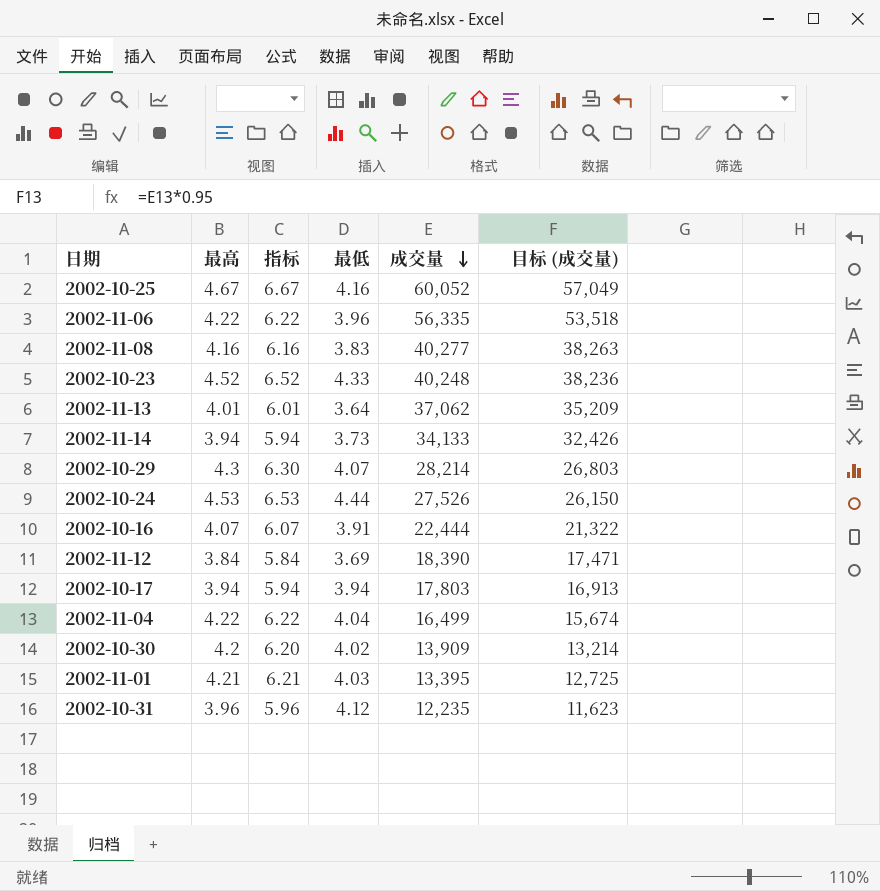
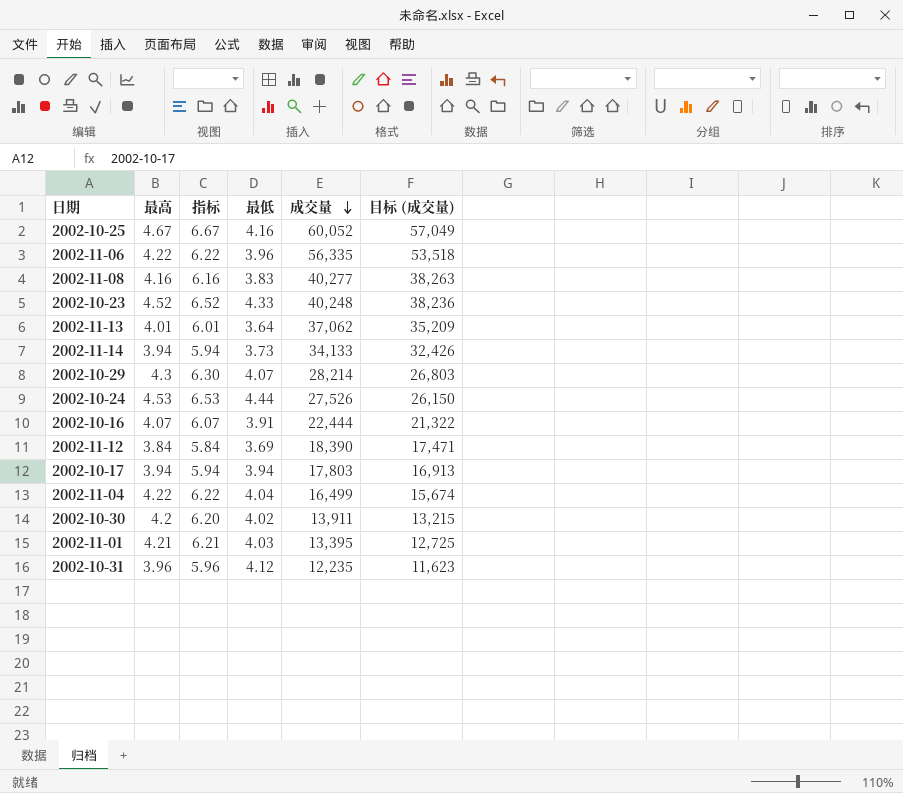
2002-10-30 | 成交量: 13,909 -> 13,911
2002-10-30 | 目标 (成交量): 13,214 -> 13,215

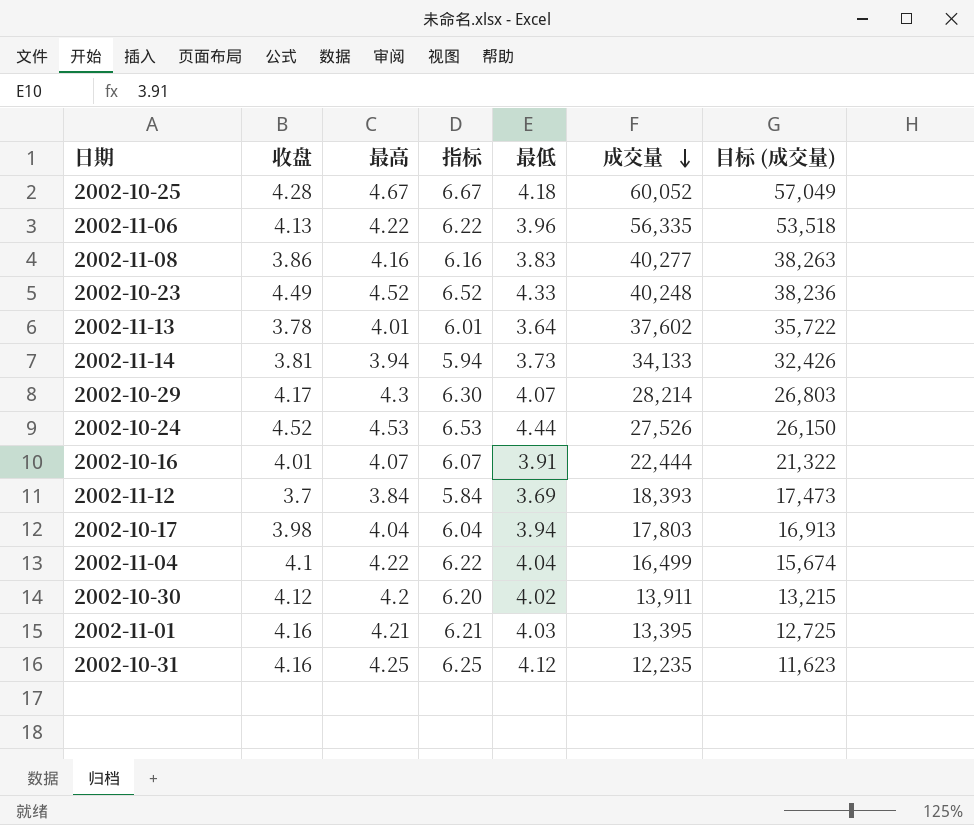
column 收盘 | position: none -> 2
2002-10-25 | 最低: 4.16 -> 4.18
2002-11-13 | 成交量: 37,062 -> 37,602
2002-11-13 | 目标 (成交量): 35,209 -> 35,722
2002-11-12 | 成交量: 18,390 -> 18,393
2002-11-12 | 目标 (成交量): 17,471 -> 17,473
2002-10-17 | 最高: 3.94 -> 4.04
2002-10-17 | 指标: 5.94 -> 6.04
2002-10-31 | 最高: 3.96 -> 4.25
2002-10-31 | 指标: 5.96 -> 6.25

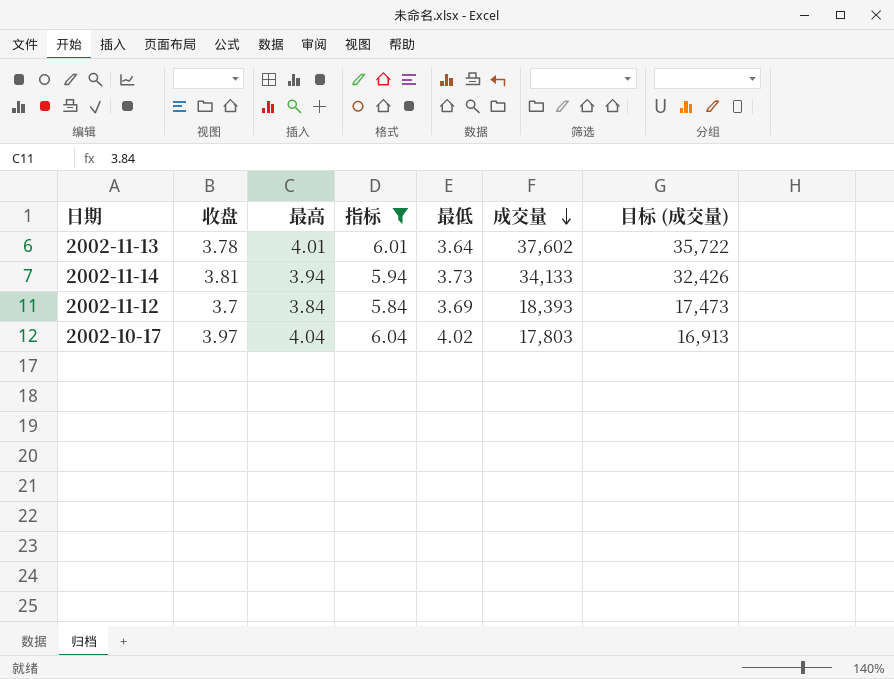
filter: none -> 指标 <= 6.04
2002-10-17 | 收盘: 3.98 -> 3.97
2002-10-17 | 最低: 3.94 -> 4.02

